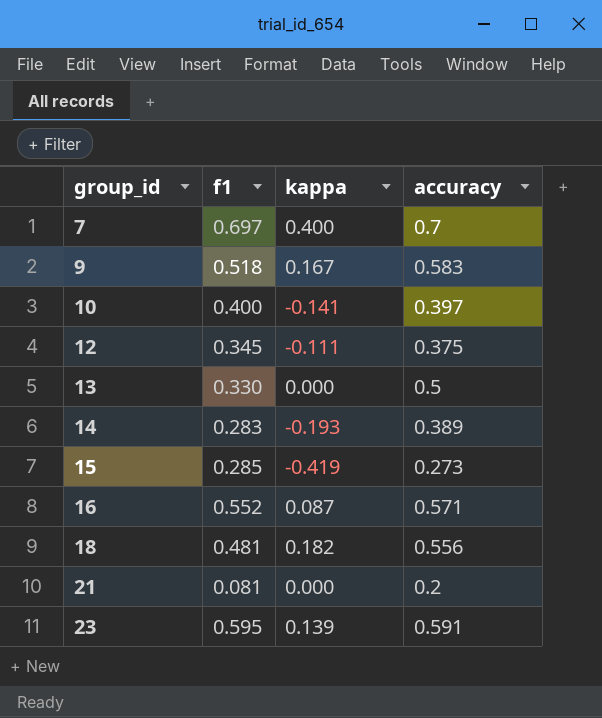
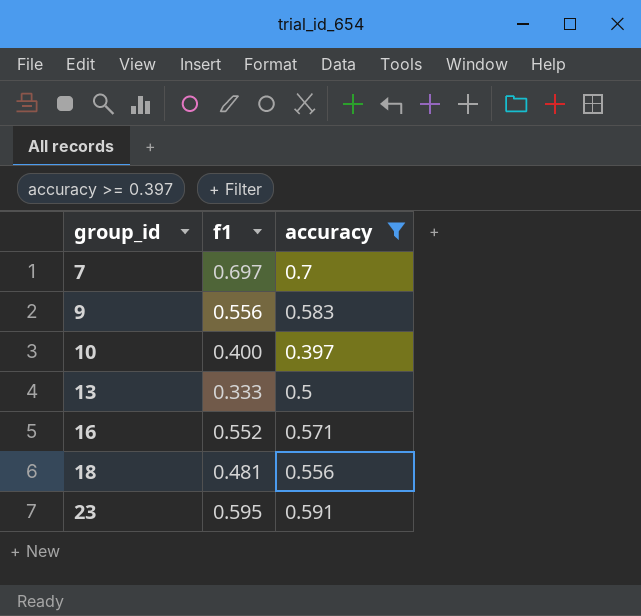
filter: none -> accuracy >= 0.397
column kappa | position: 3 -> none
9 | f1: 0.518 -> 0.556
13 | f1: 0.330 -> 0.333

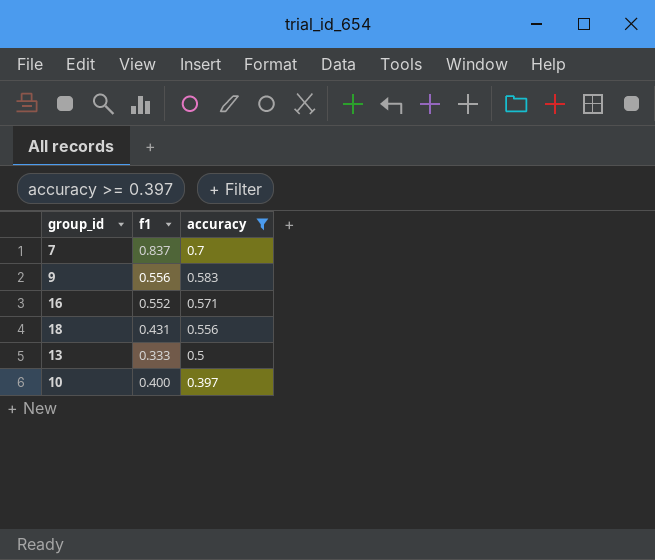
row order: group_id ascending -> accuracy descending
row 23: 0.595 | 0.591 -> none
7 | f1: 0.697 -> 0.837
18 | f1: 0.481 -> 0.431

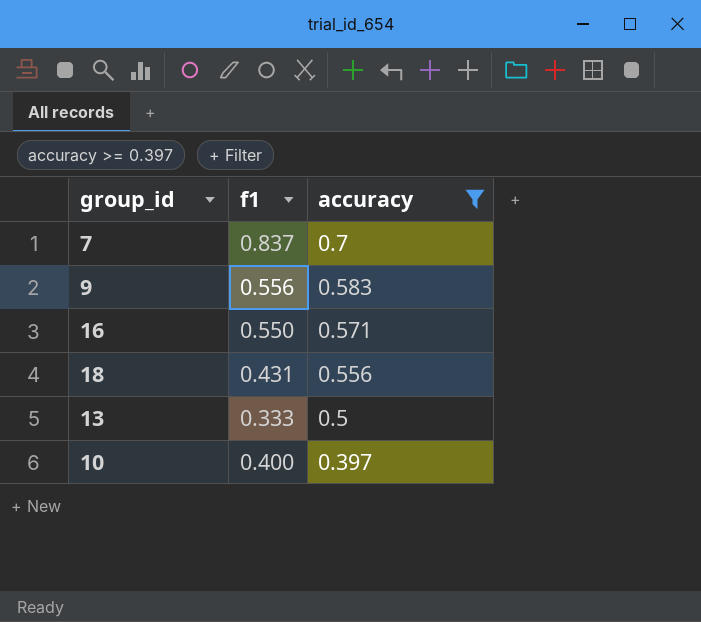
16 | f1: 0.552 -> 0.550

